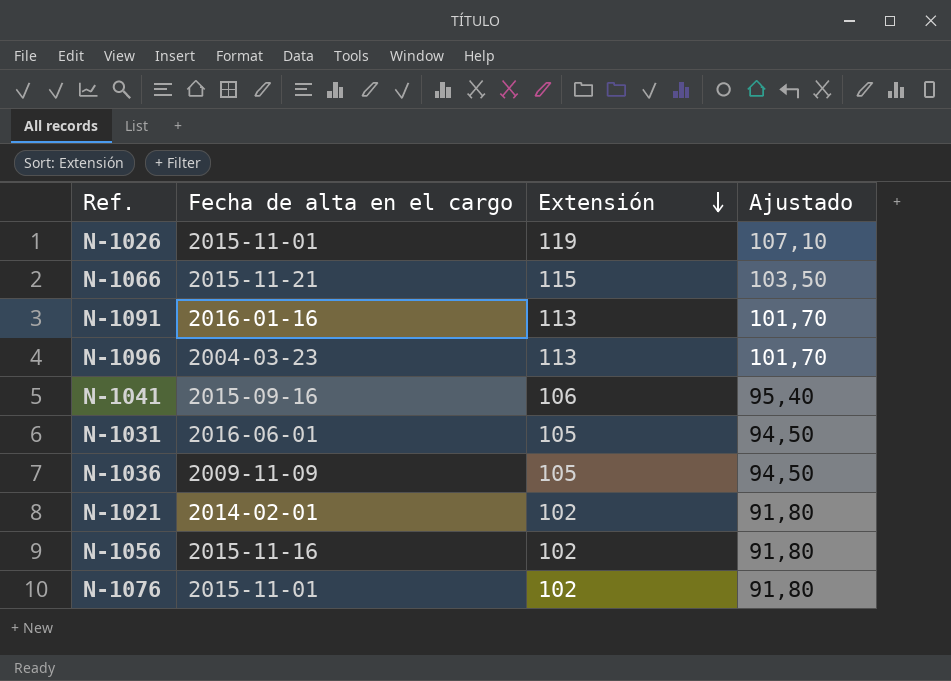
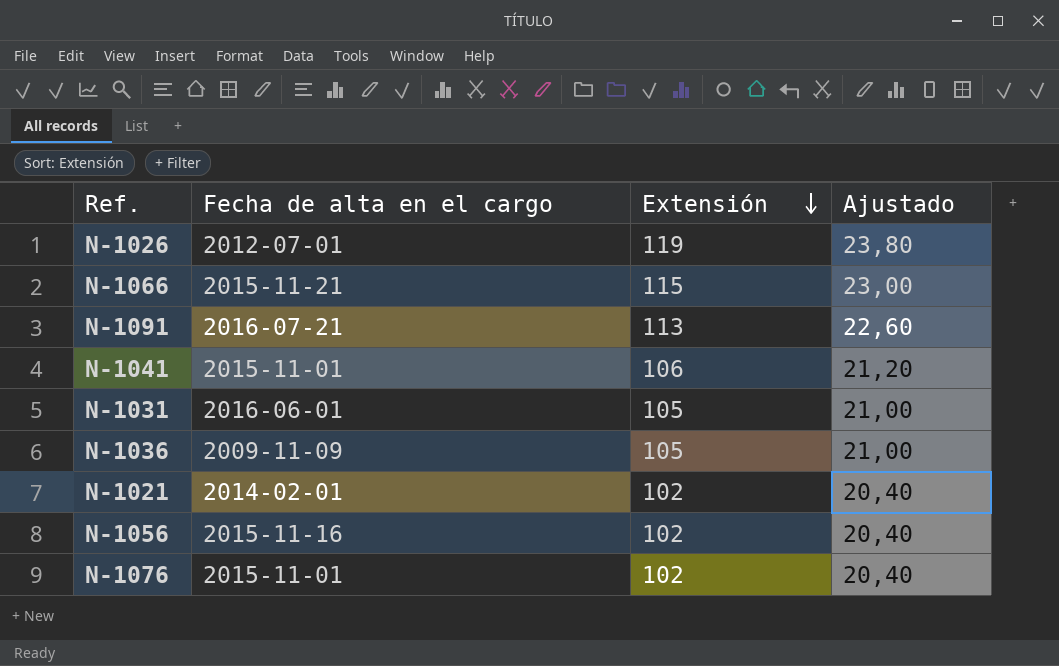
column Ajustado | formula: [Extensión] * 0,9 -> [Extensión] * 0,2
row N-1096: 2004-03-23 | 113 | 101,70 -> none
N-1026 | Fecha de alta en el cargo: 2015-11-01 -> 2012-07-01
N-1091 | Fecha de alta en el cargo: 2016-01-16 -> 2016-07-21
N-1041 | Fecha de alta en el cargo: 2015-09-16 -> 2015-11-01

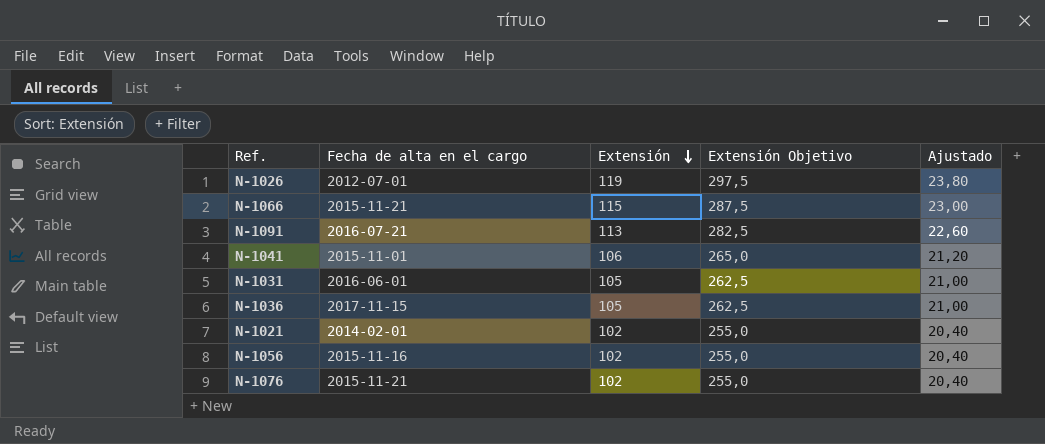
column Extensión Objetivo | formula: none -> [Extensión] * 2,5
N-1036 | Fecha de alta en el cargo: 2009-11-09 -> 2017-11-15
N-1076 | Fecha de alta en el cargo: 2015-11-01 -> 2015-11-21

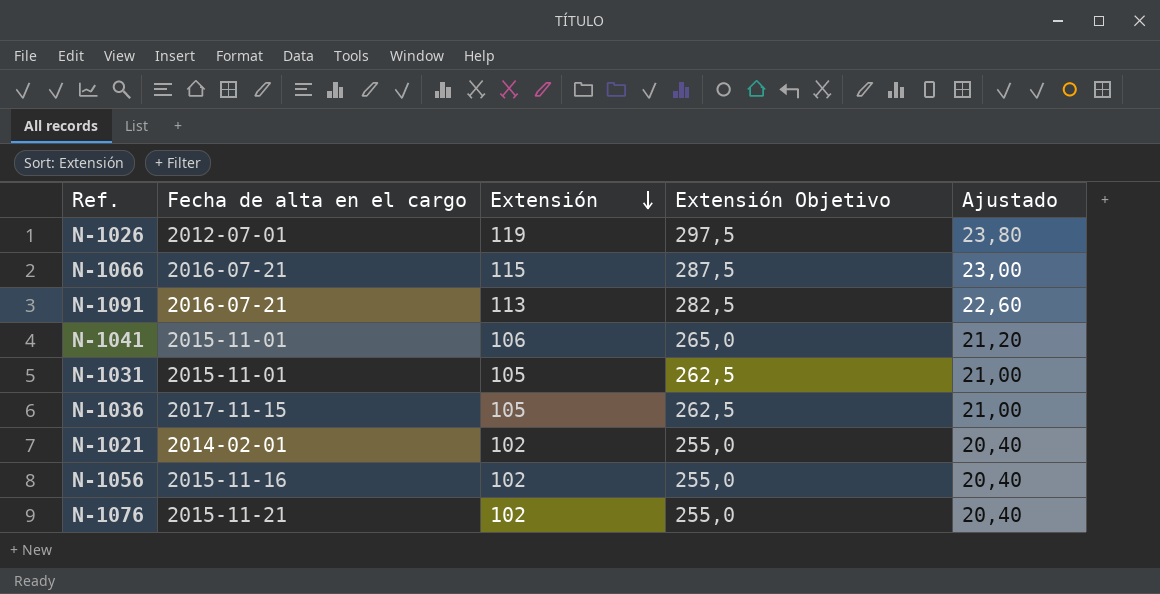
N-1066 | Fecha de alta en el cargo: 2015-11-21 -> 2016-07-21
N-1031 | Fecha de alta en el cargo: 2016-06-01 -> 2015-11-01

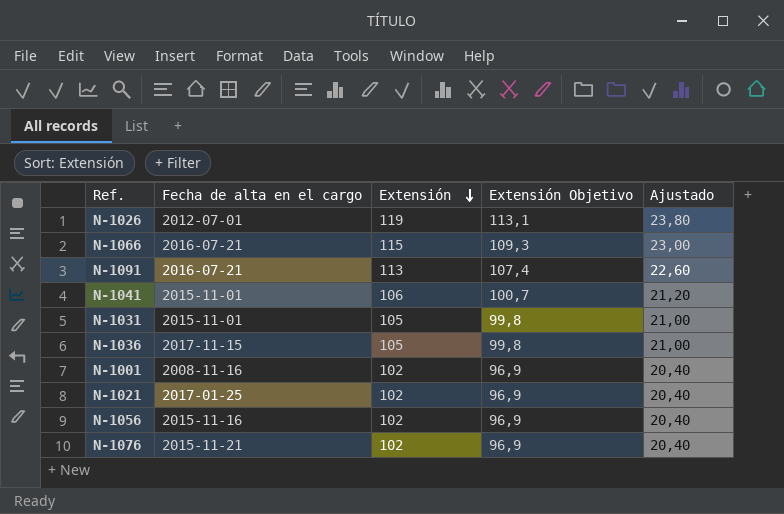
column Extensión Objetivo | formula: [Extensión] * 2,5 -> [Extensión] * 0,95
row N-1001: none -> 2008-11-16 | 102 | 96,9 | 20,40
N-1021 | Fecha de alta en el cargo: 2014-02-01 -> 2017-01-25

